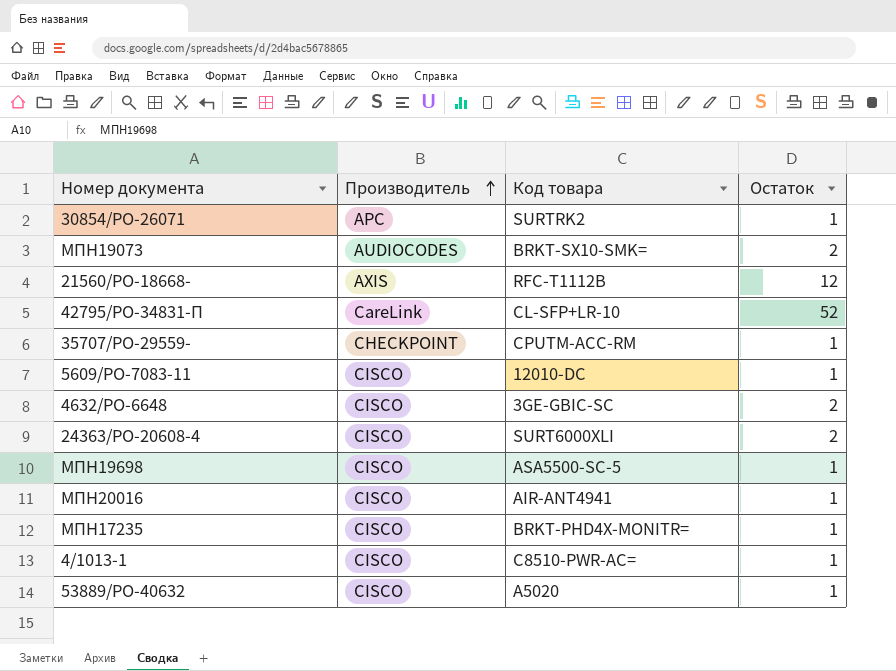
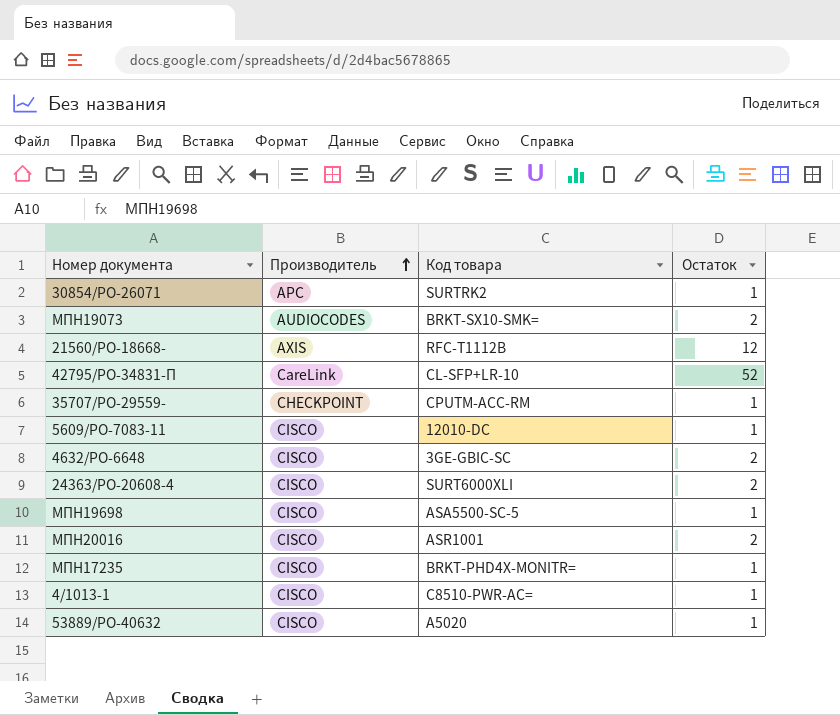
MПН20016 | Код товара: AIR-ANT4941 -> ASR1001
MПН20016 | Остаток: 1 -> 2

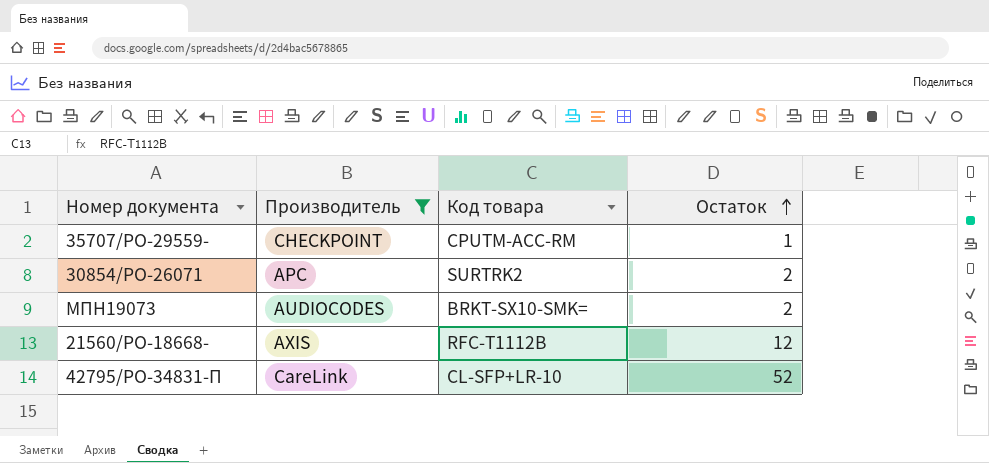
filter: none -> Производитель != CISCO
row order: Производитель ascending -> Остаток ascending
30854/PO-26071 | Остаток: 1 -> 2

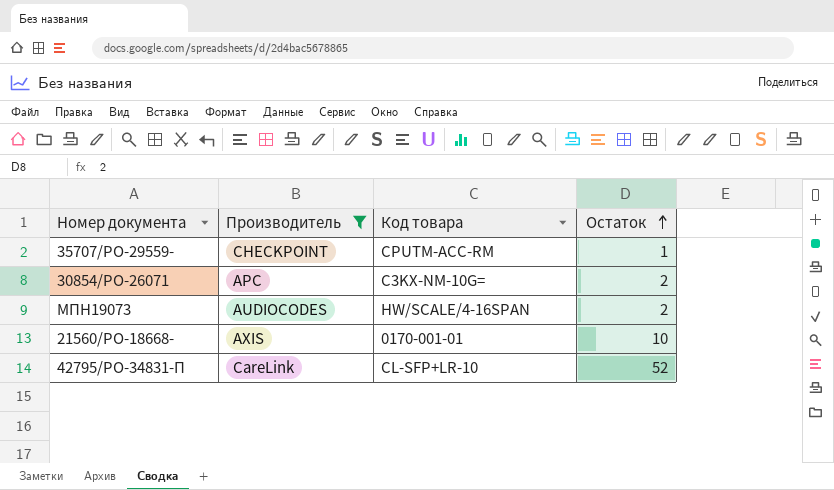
30854/PO-26071 | Код товара: SURTRK2 -> C3KX-NM-10G=
MПН19073 | Код товара: BRKT-SX10-SMK= -> HW/SCALE/4-16SPAN
21560/PO-18668- | Код товара: RFC-T1112B -> 0170-001-01
21560/PO-18668- | Остаток: 12 -> 10

